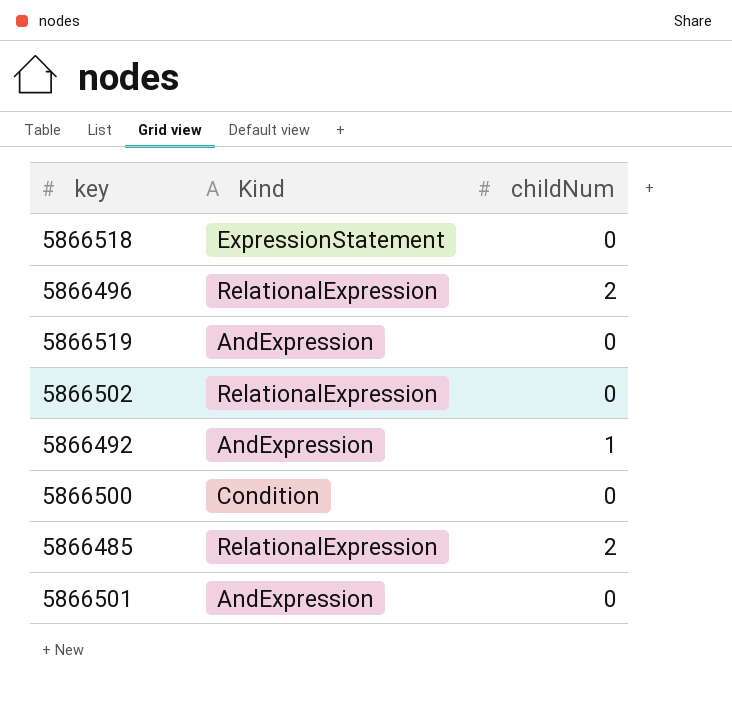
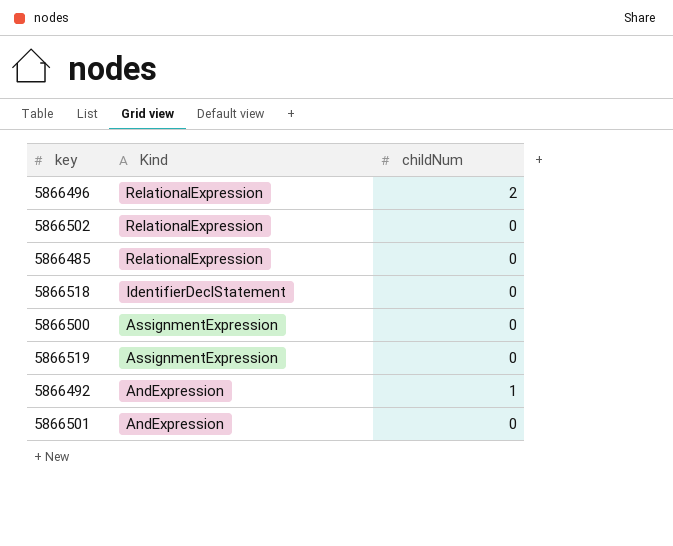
row order: none -> Kind descending
5866485 | childNum: 2 -> 0
5866518 | Kind: ExpressionStatement -> IdentifierDeclStatement
5866500 | Kind: Condition -> AssignmentExpression
5866519 | Kind: AndExpression -> AssignmentExpression

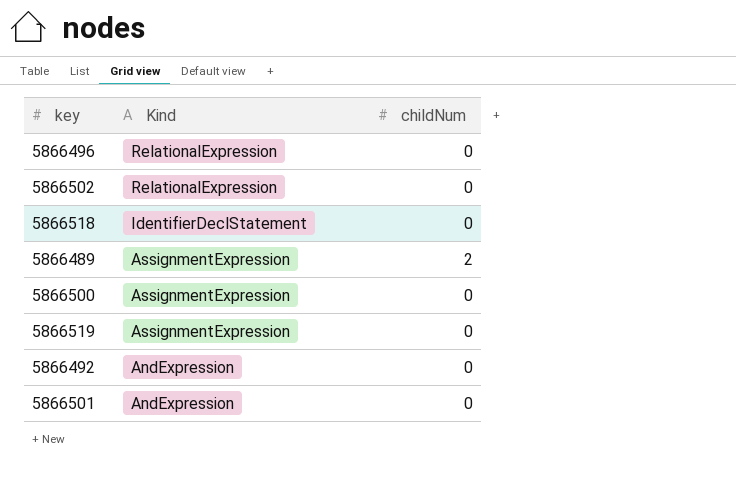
row 5866485: RelationalExpression | 0 -> none
5866496 | childNum: 2 -> 0
row 5866489: none -> AssignmentExpression | 2
5866492 | childNum: 1 -> 0

